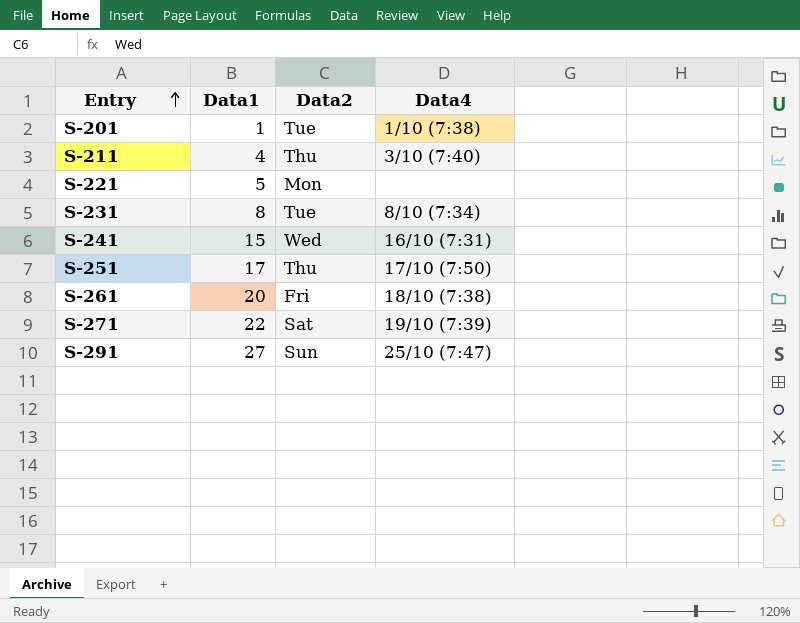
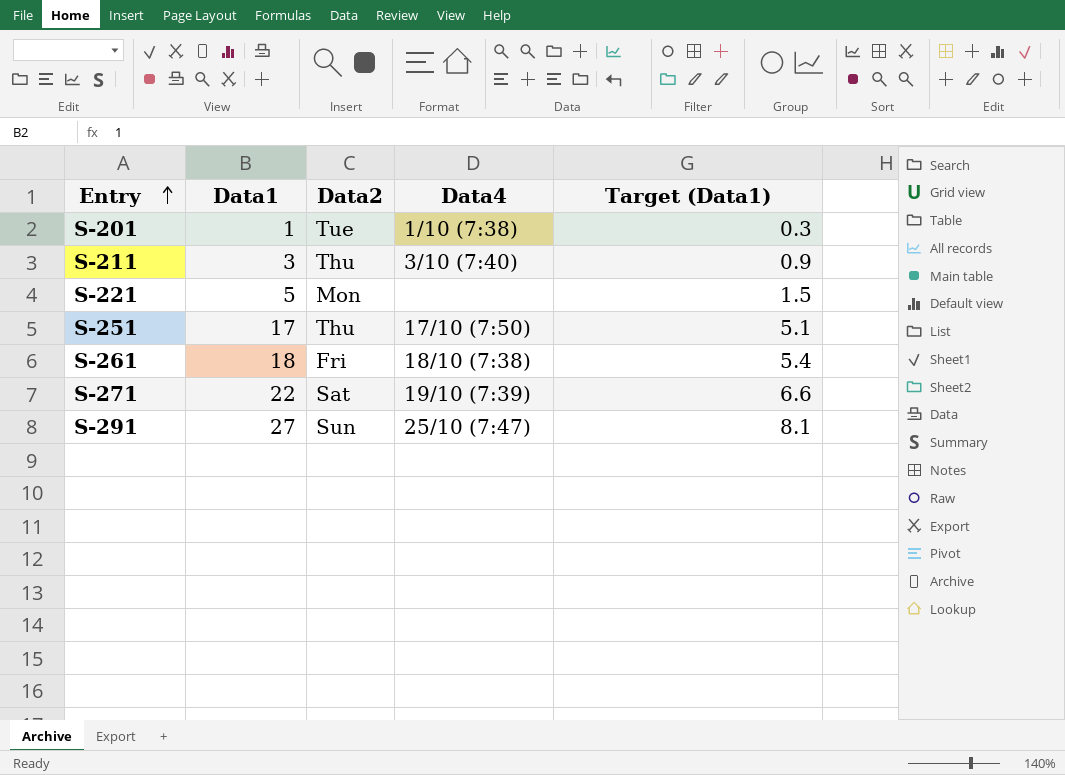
column Target (Data1) | formula: none -> [Data1] * 0.3
row S-231: 8 | Tue | 8/10 (7:34) -> none
row S-241: 15 | Wed | 16/10 (7:31) -> none
S-211 | Data1: 4 -> 3
S-261 | Data1: 20 -> 18

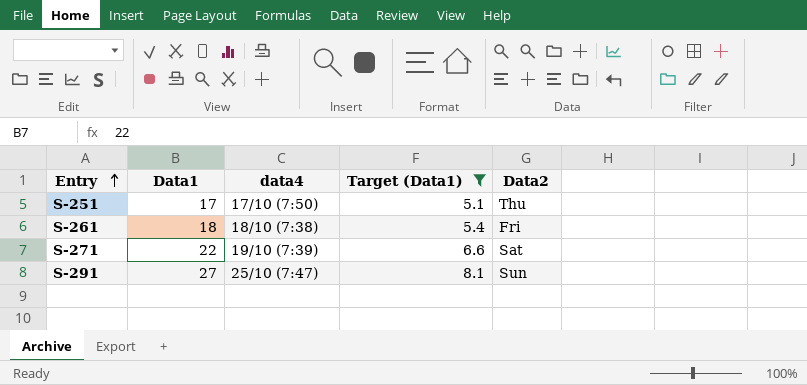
filter: none -> Target (Data1) >= 5.1
column name: Data4 -> data4
column Data2 | position: 3 -> 5

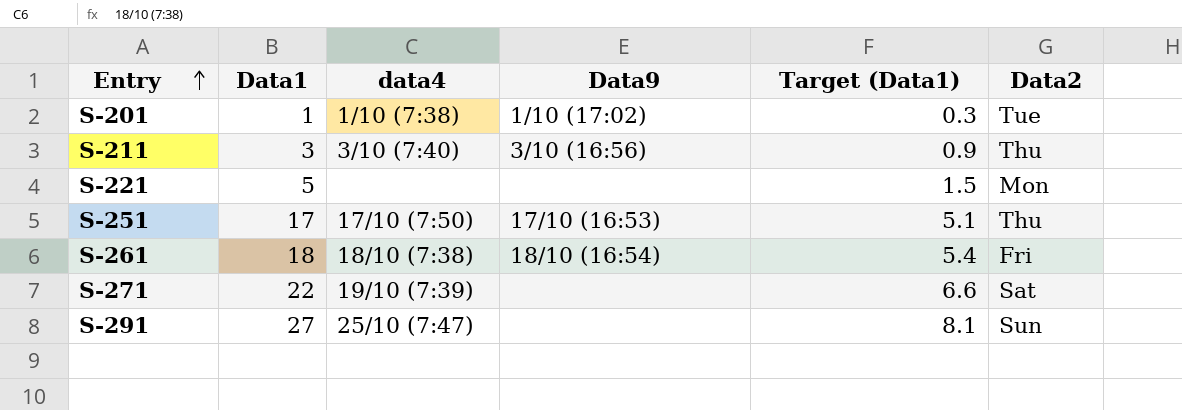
filter: Target (Data1) >= 5.1 -> none
column Data9 | position: none -> 4

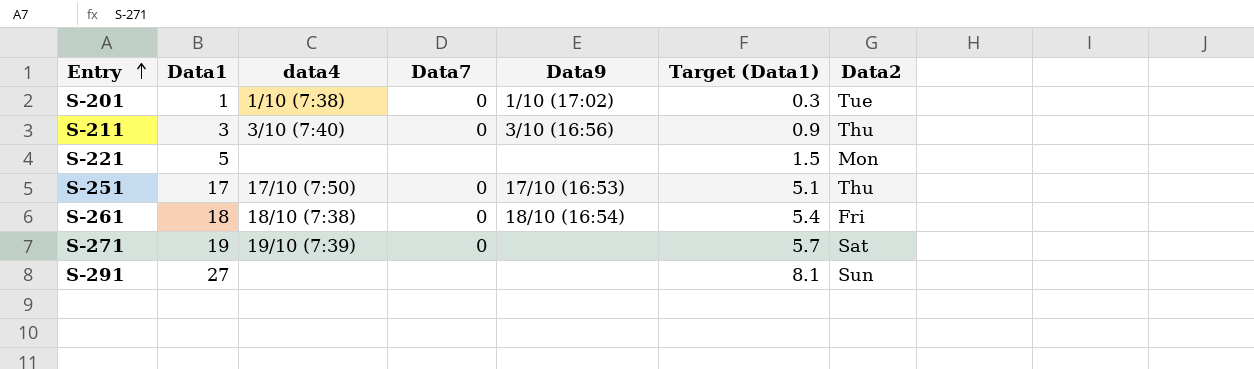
column Data7 | position: none -> 4
S-271 | Data1: 22 -> 19
S-271 | Target (Data1): 6.6 -> 5.7
S-291 | data4: 25/10 (7:47) -> none

